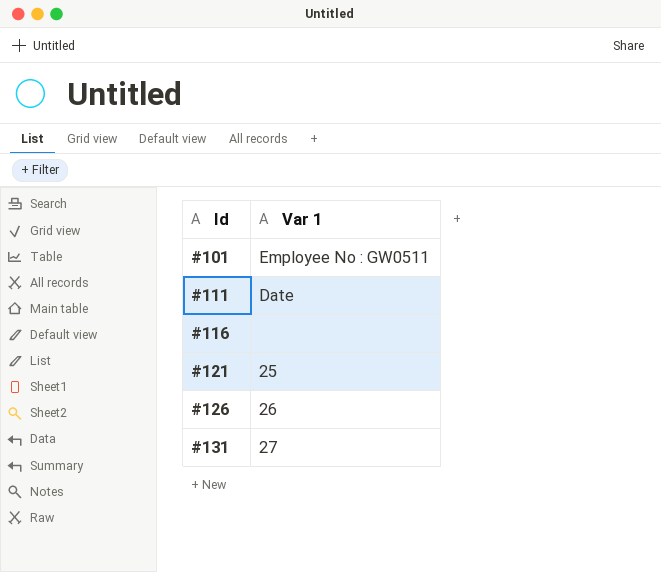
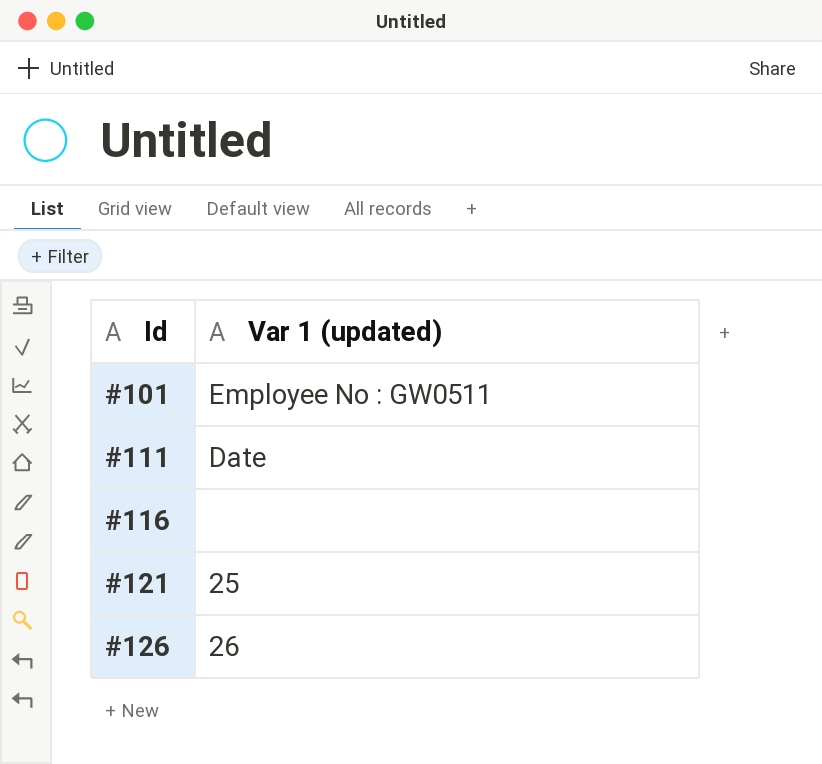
column name: Var 1 -> Var 1 (updated)
row #131: 27 -> none

